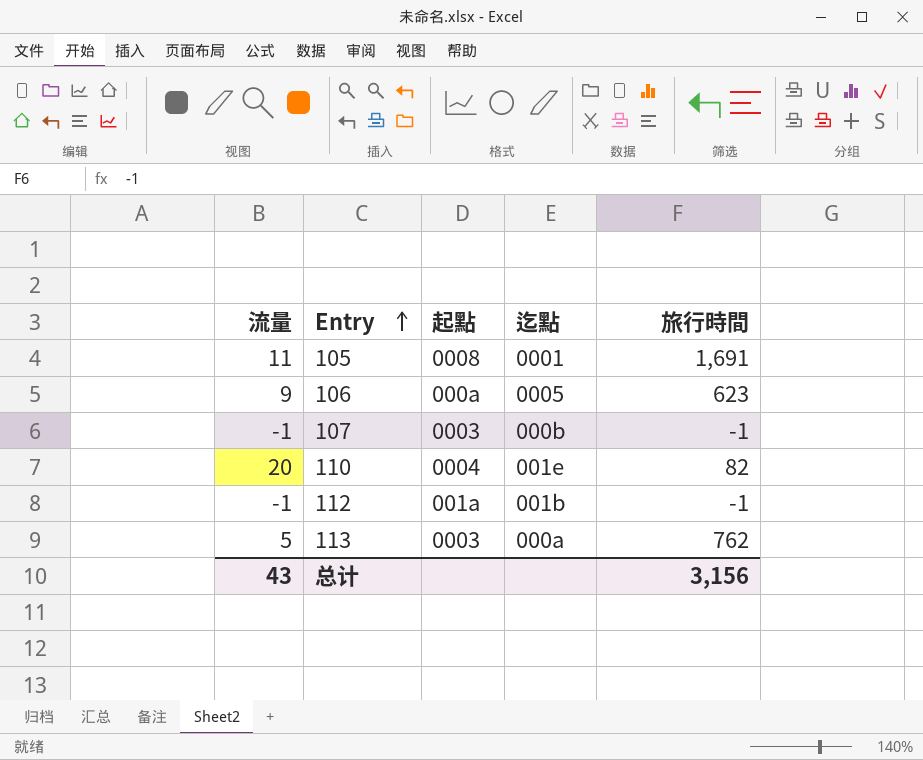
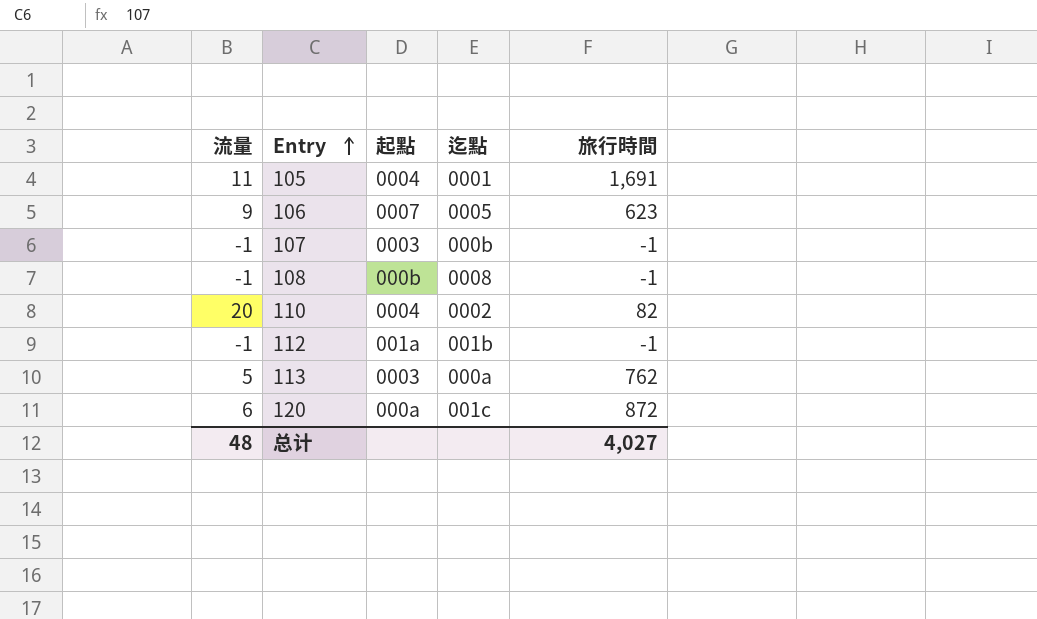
105 | 起點: 0008 -> 0004
106 | 起點: 000a -> 0007
row 108: none -> -1 | 000b | 0008 | -1
110 | 迄點: 001e -> 0002
row 120: none -> 6 | 000a | 001c | 872
总计 | 流量: 43 -> 48
总计 | 旅行時間: 3,156 -> 4,027

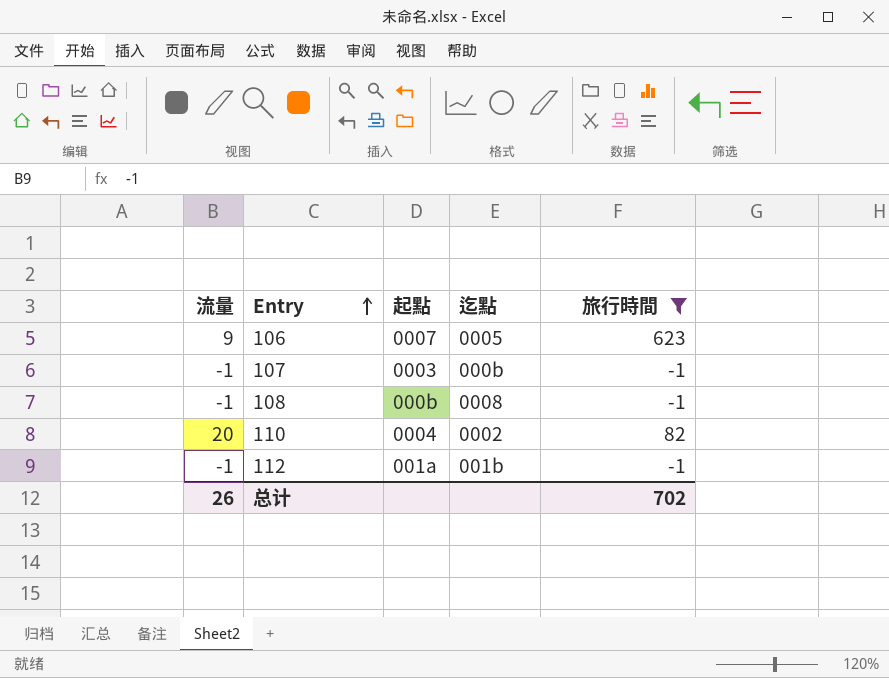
filter: none -> 旅行時間 <= 623
总计 | 流量: 48 -> 26
总计 | 旅行時間: 4,027 -> 702

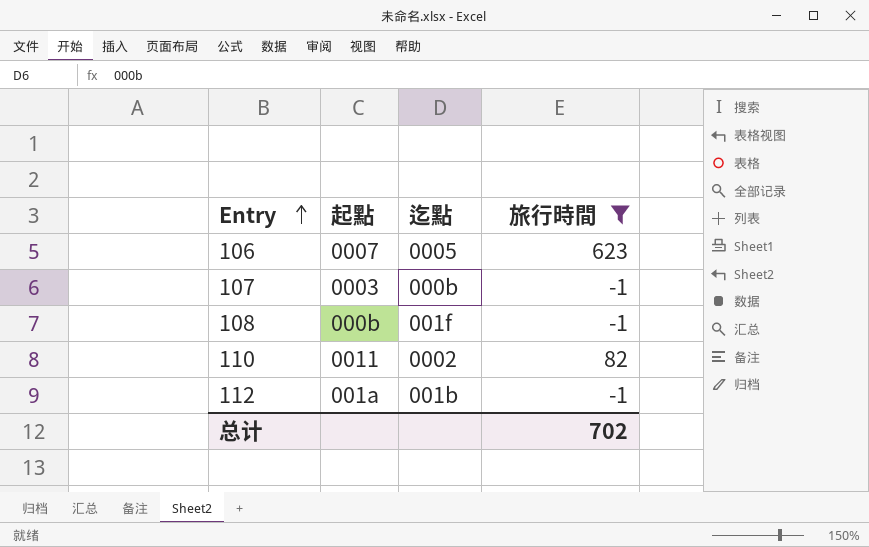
column 流量 | position: 1 -> none
108 | 迄點: 0008 -> 001f
110 | 起點: 0004 -> 0011

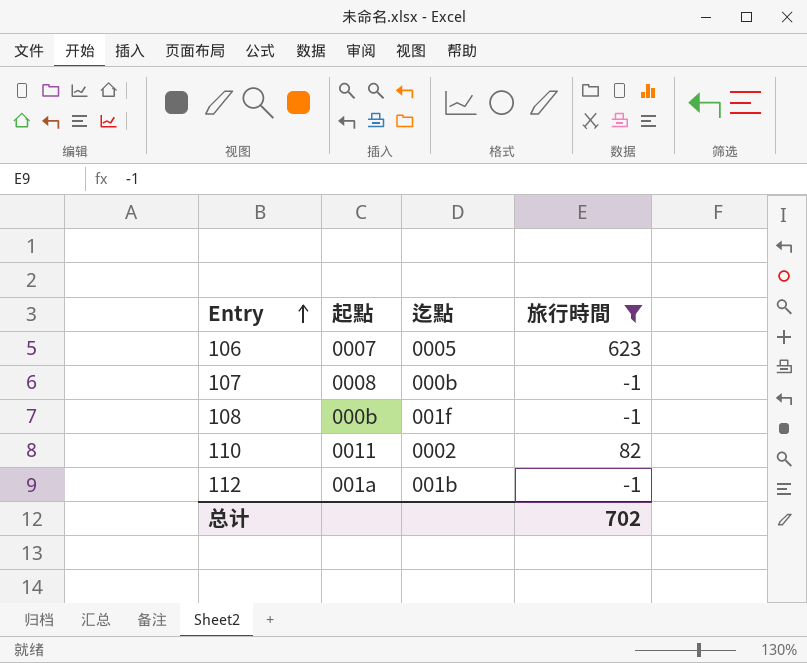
107 | 起點: 0003 -> 0008

